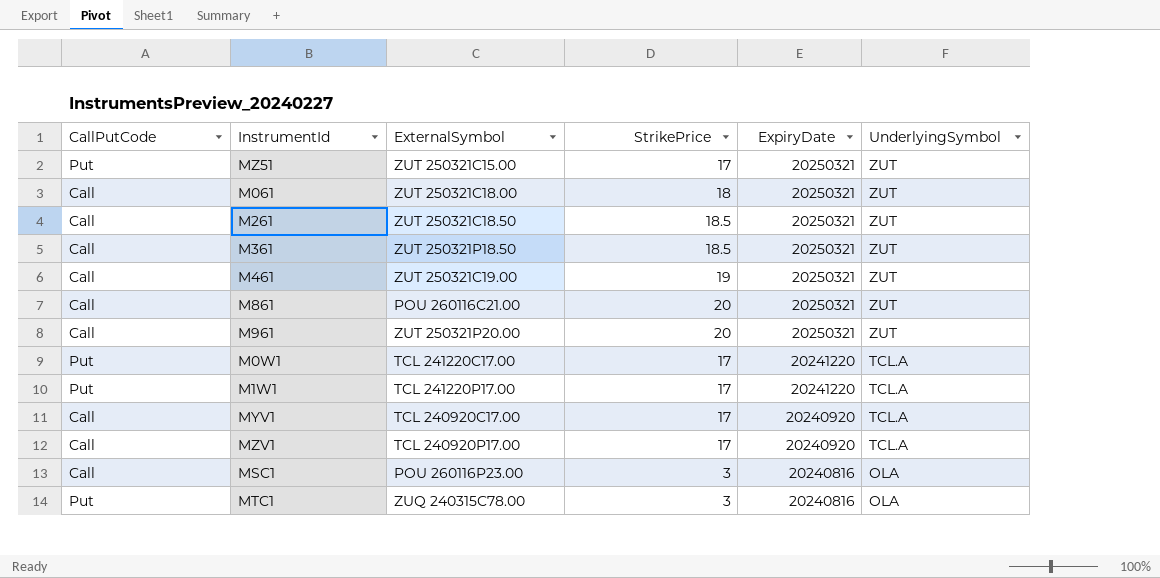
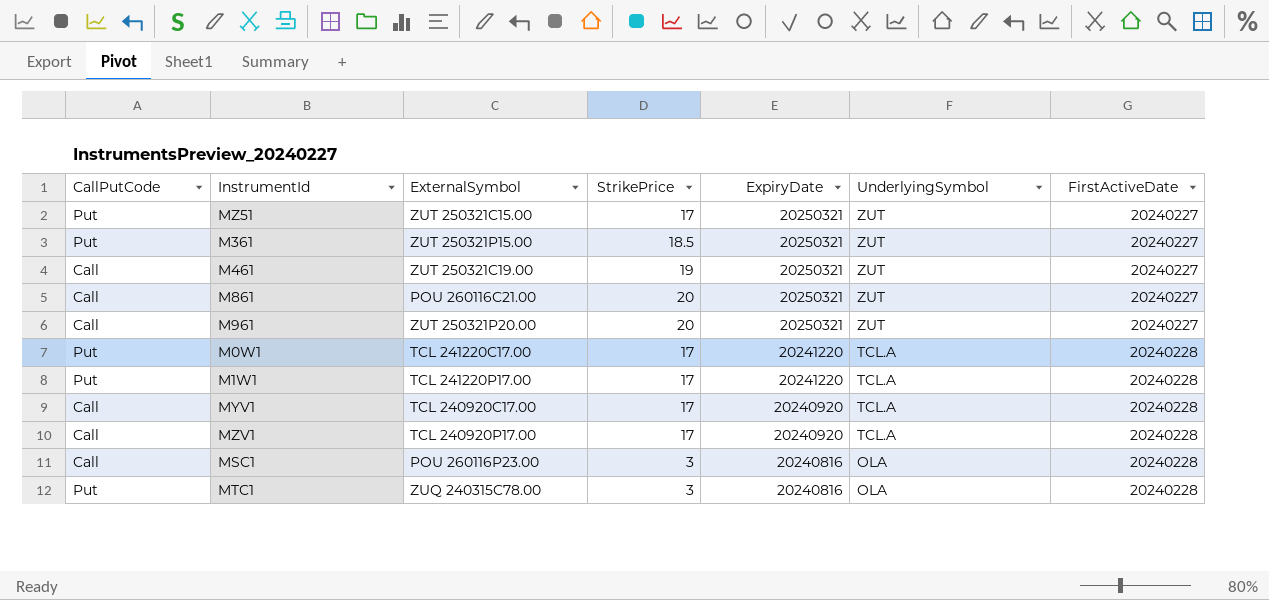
column FirstActiveDate | position: none -> 7
row M061: Call | ZUT 250321C18.00 | 18 | 20250321 | ZUT -> none
row M261: Call | ZUT 250321C18.50 | 18.5 | 20250321 | ZUT -> none
M361 | CallPutCode: Call -> Put
M361 | ExternalSymbol: ZUT 250321P18.50 -> ZUT 250321P15.00

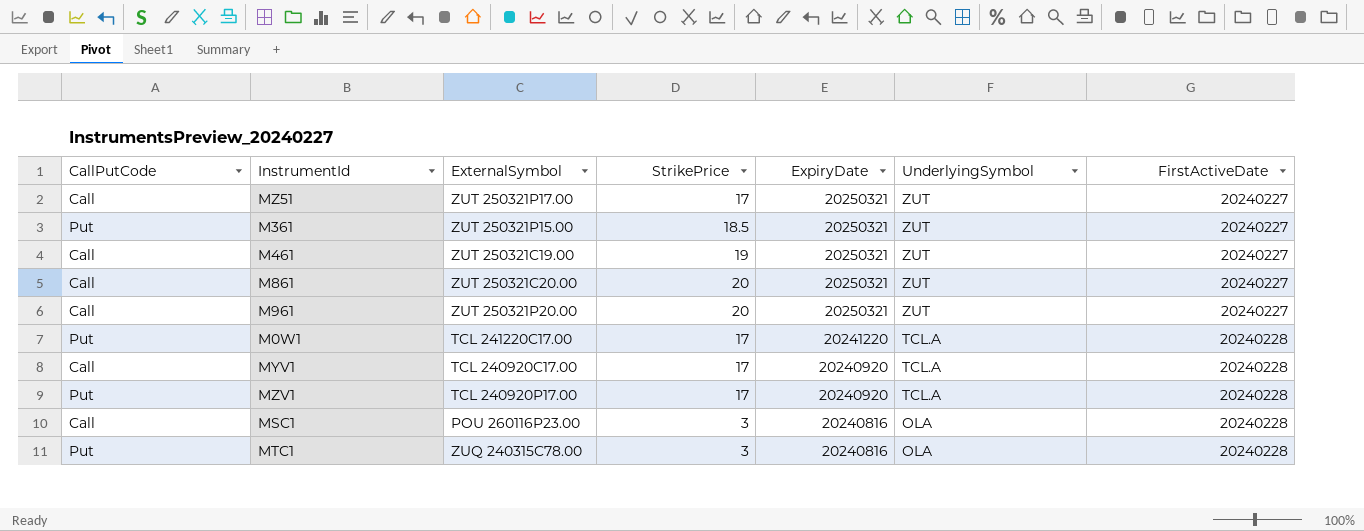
row M1W1: Put | TCL 241220P17.00 | 17 | 20241220 | TCL.A | 20240228 -> none
MZ51 | CallPutCode: Put -> Call
MZ51 | ExternalSymbol: ZUT 250321C15.00 -> ZUT 250321P17.00
M861 | ExternalSymbol: POU 260116C21.00 -> ZUT 250321C20.00
MZV1 | CallPutCode: Call -> Put

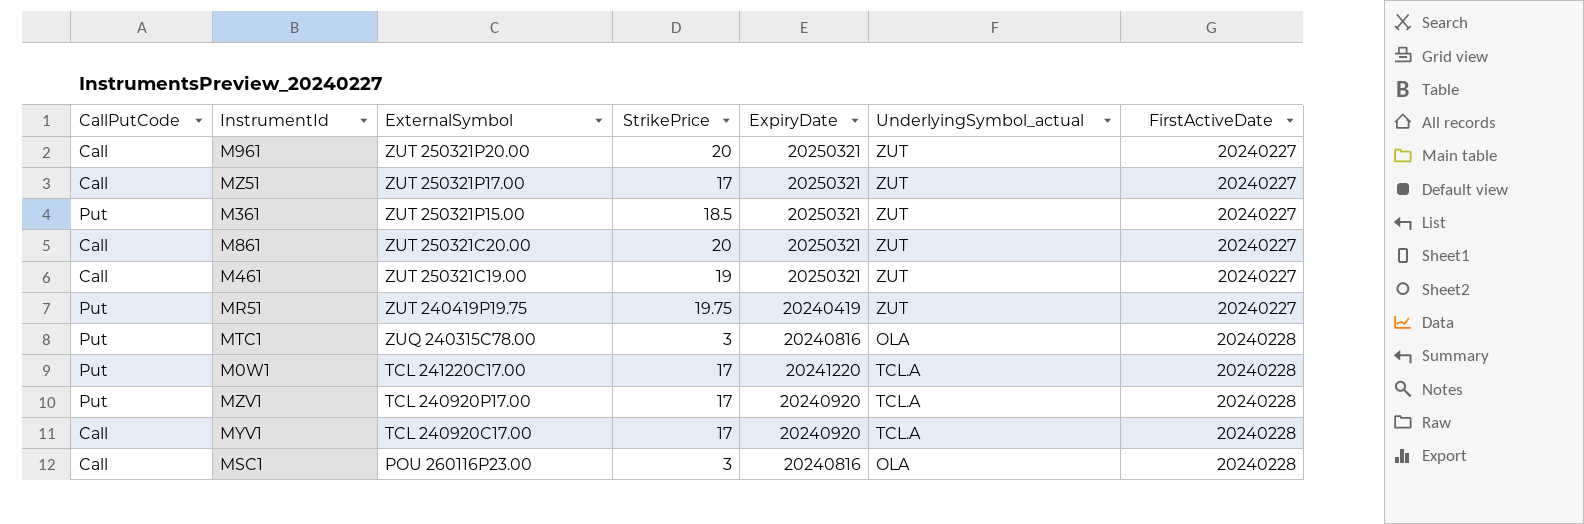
row order: ExpiryDate descending -> ExternalSymbol descending
column name: UnderlyingSymbol -> UnderlyingSymbol_actual
row MR51: none -> Put | ZUT 240419P19.75 | 19.75 | 20240419 | ZUT | 20240227

